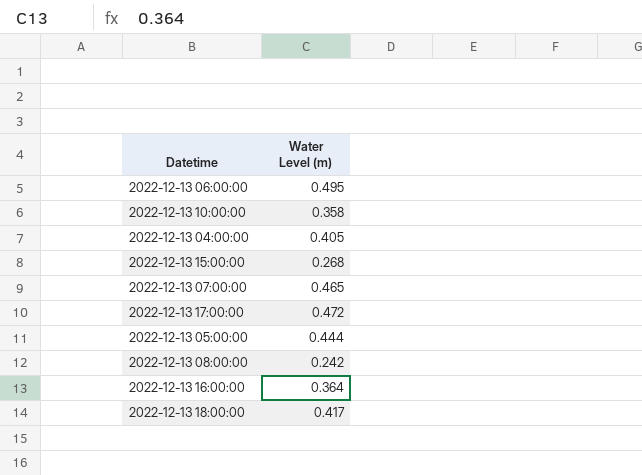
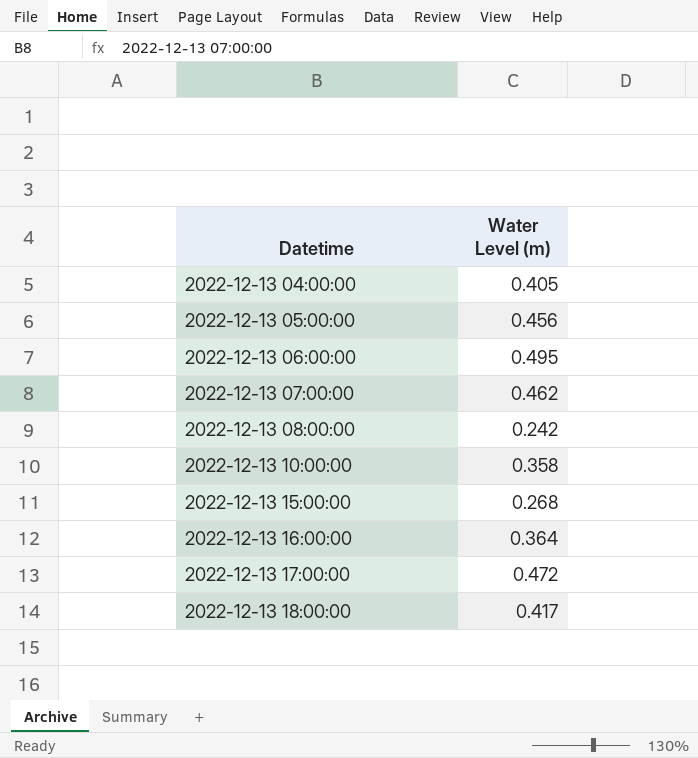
row order: none -> Datetime ascending
2022-12-13 05:00:00 | Water Level (m): 0.444 -> 0.456
2022-12-13 07:00:00 | Water Level (m): 0.465 -> 0.462

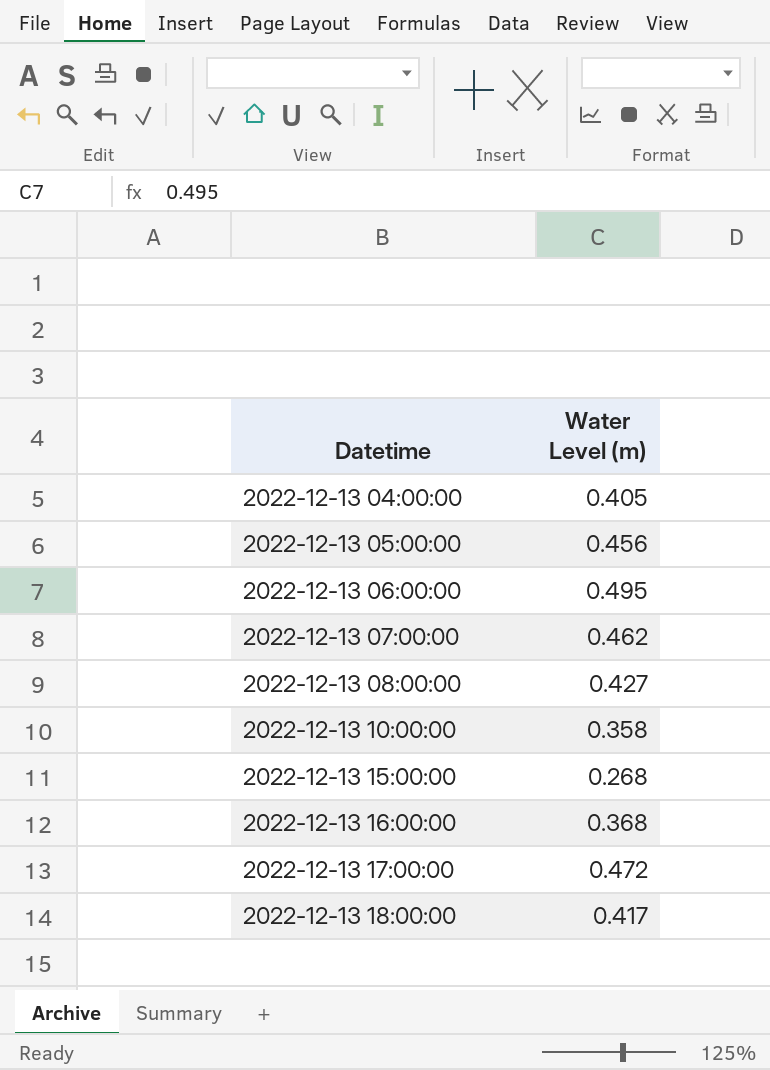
2022-12-13 08:00:00 | Water Level (m): 0.242 -> 0.427
2022-12-13 16:00:00 | Water Level (m): 0.364 -> 0.368

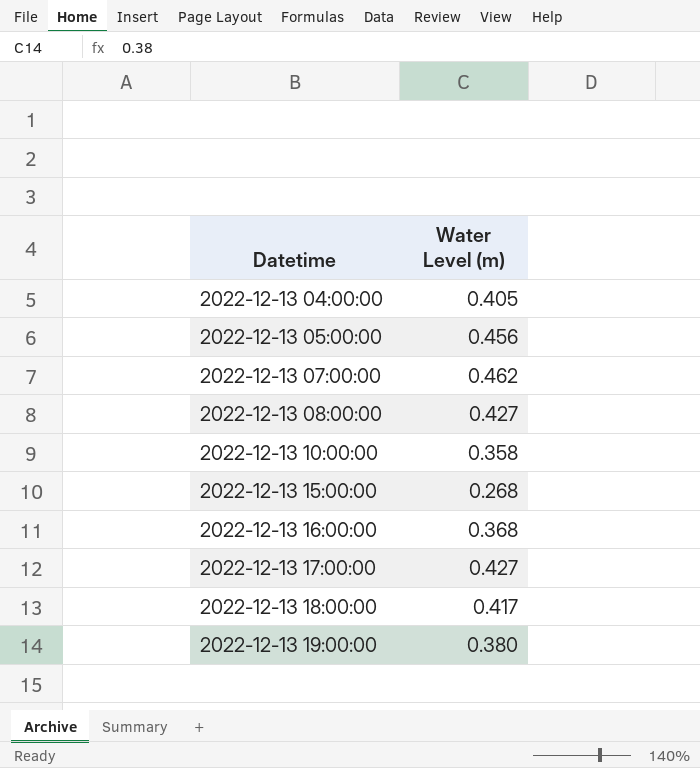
row 2022-12-13 06:00:00: 0.495 -> none
2022-12-13 17:00:00 | Water Level (m): 0.472 -> 0.427
row 2022-12-13 19:00:00: none -> 0.380

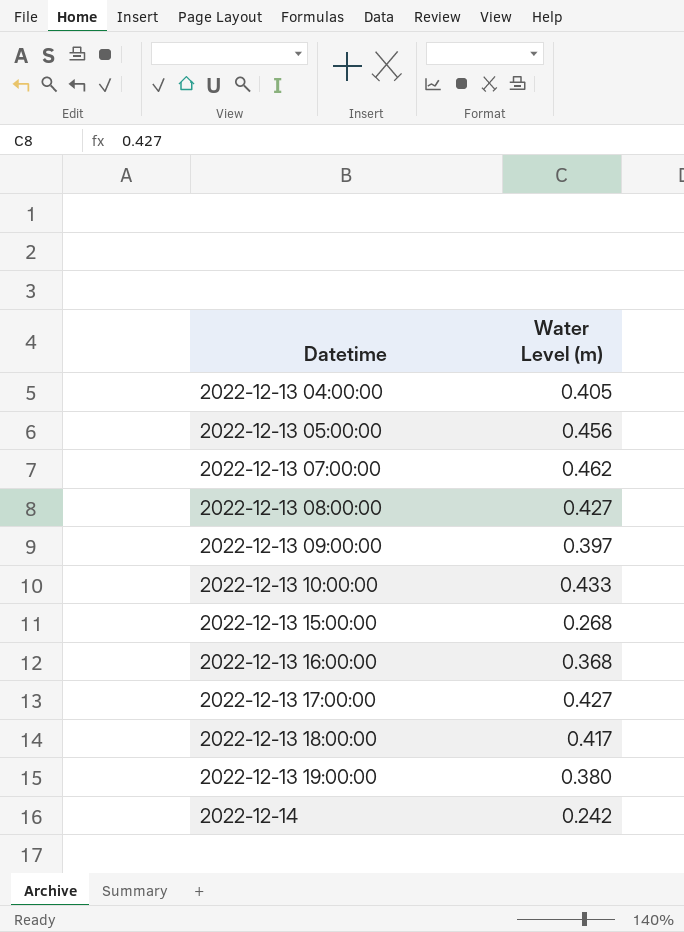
row 2022-12-13 09:00:00: none -> 0.397
2022-12-13 10:00:00 | Water Level (m): 0.358 -> 0.433
row 2022-12-14: none -> 0.242

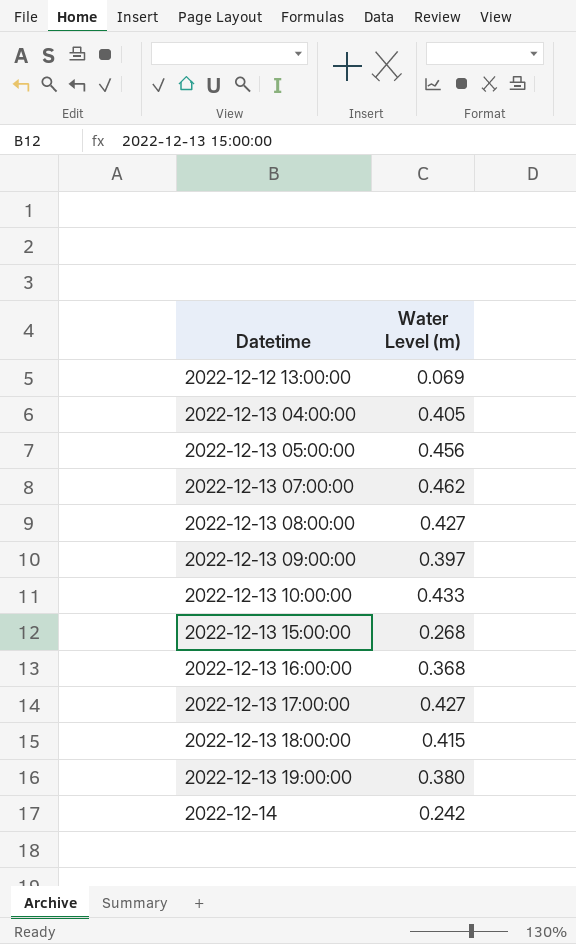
row 2022-12-12 13:00:00: none -> 0.069
2022-12-13 18:00:00 | Water Level (m): 0.417 -> 0.415

